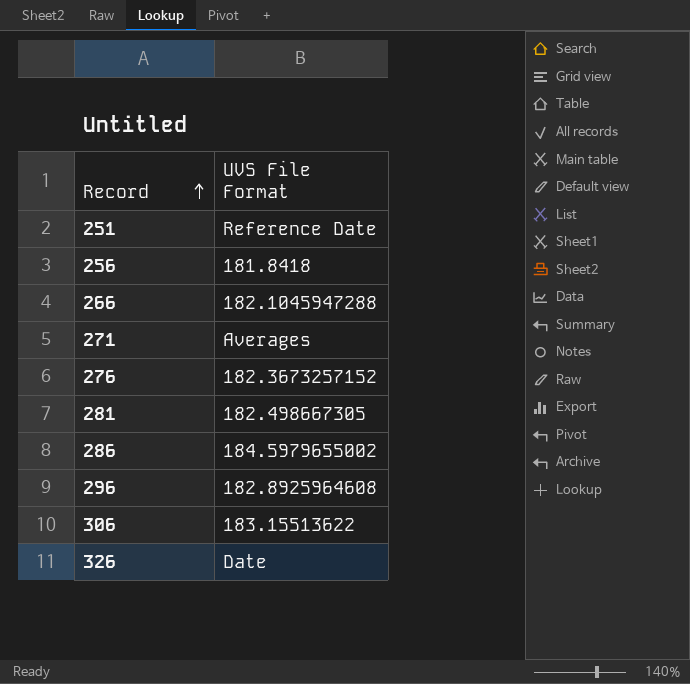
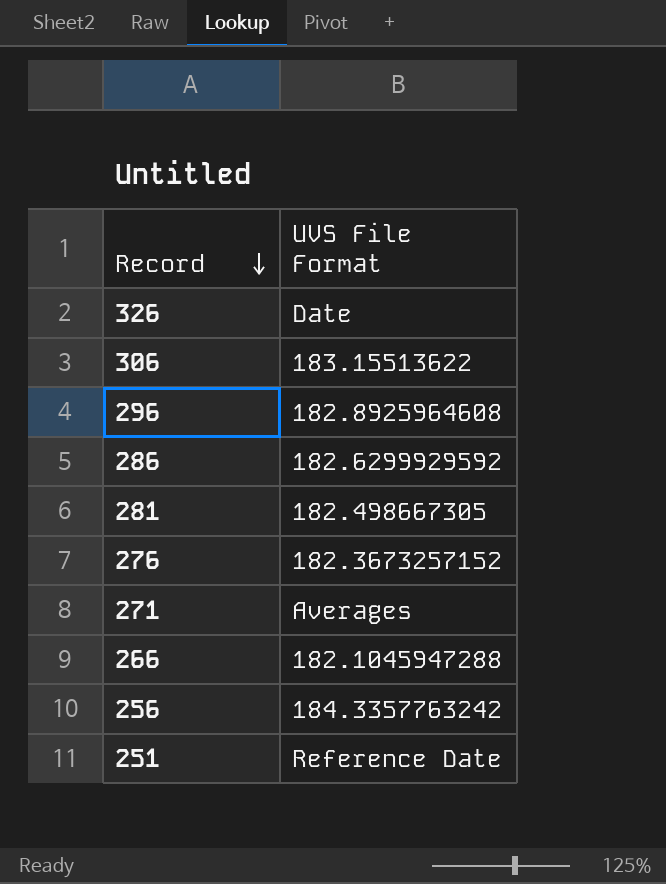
row order: Record ascending -> Record descending
286 | UVS File Format: 184.5979655002 -> 182.6299929592
256 | UVS File Format: 181.8418 -> 184.3357763242

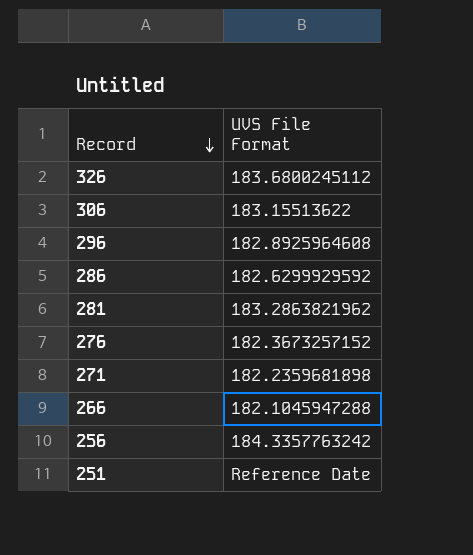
326 | UVS File Format: Date -> 183.6800245112
281 | UVS File Format: 182.498667305 -> 183.2863821962
271 | UVS File Format: Averages -> 182.2359681898

